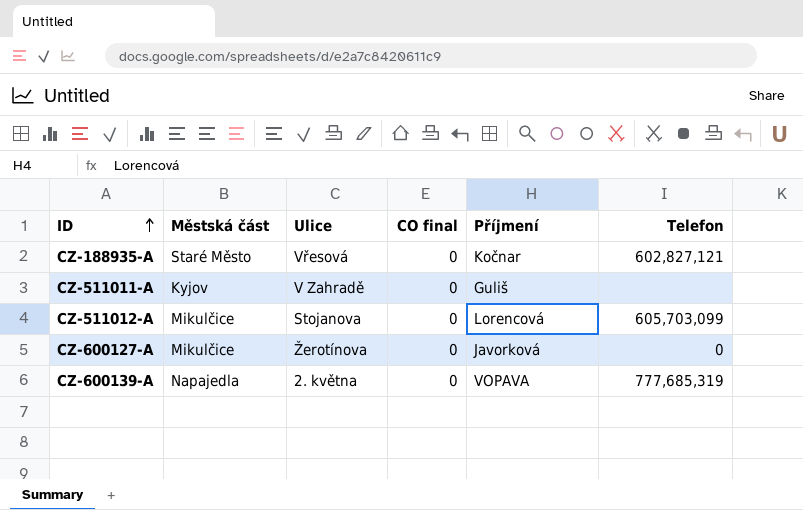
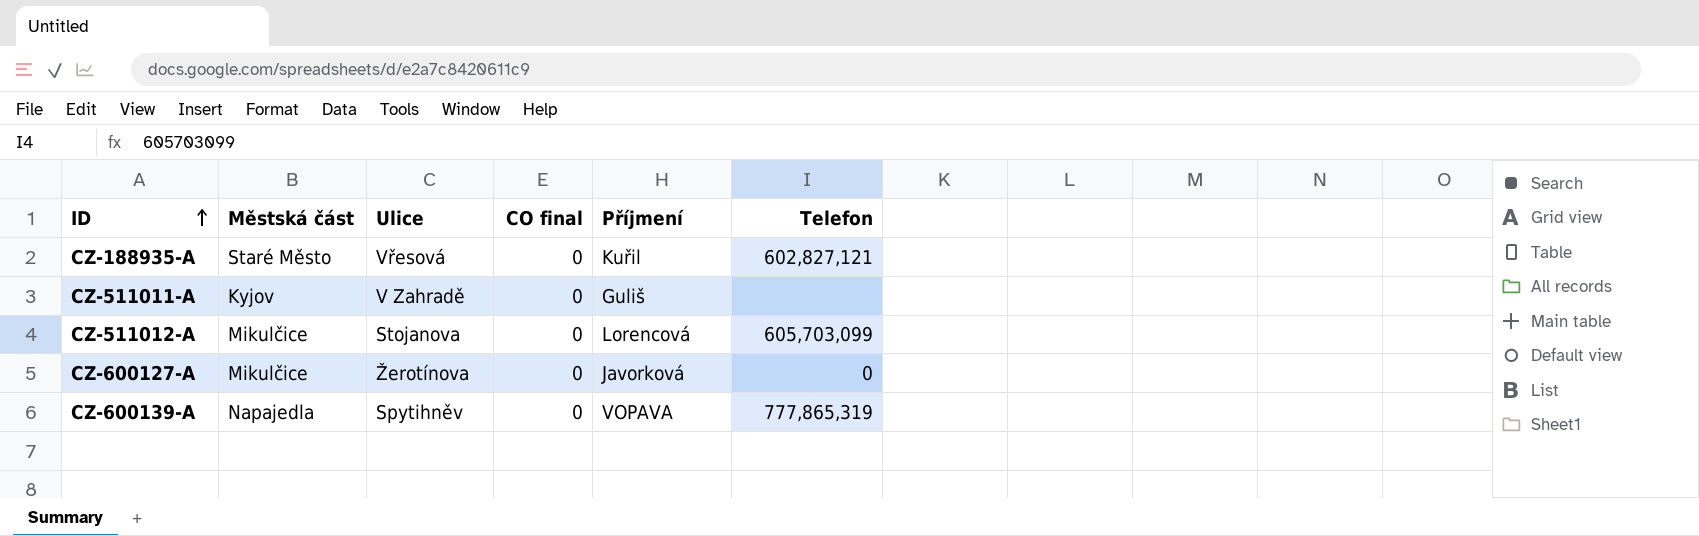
CZ-188935-A | Příjmení: Kočnar -> Kuřil
CZ-600139-A | Ulice: 2. května -> Spytihněv
CZ-600139-A | Telefon: 777,685,319 -> 777,865,319

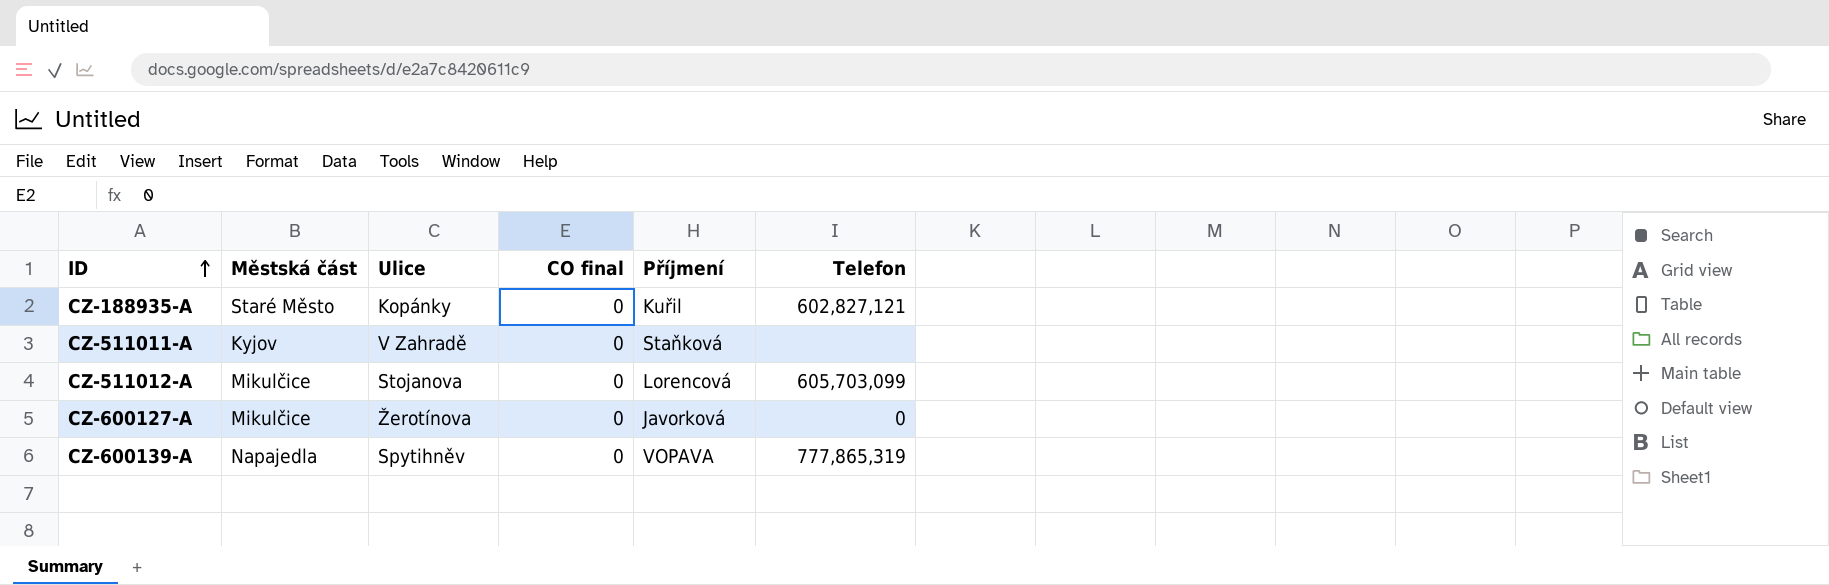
CZ-188935-A | Ulice: Vřesová -> Kopánky
CZ-511011-A | Příjmení: Guliš -> Staňková

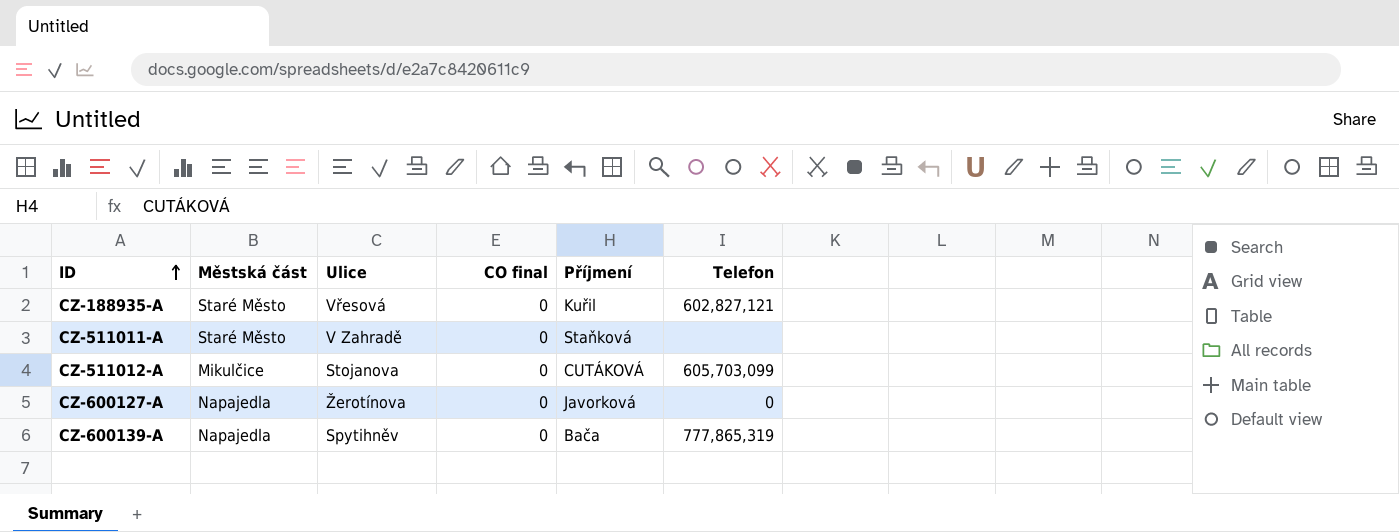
CZ-188935-A | Ulice: Kopánky -> Vřesová
CZ-511011-A | Městská část: Kyjov -> Staré Město
CZ-511012-A | Příjmení: Lorencová -> CUTÁKOVÁ
CZ-600127-A | Městská část: Mikulčice -> Napajedla
CZ-600139-A | Příjmení: VOPAVA -> Bača

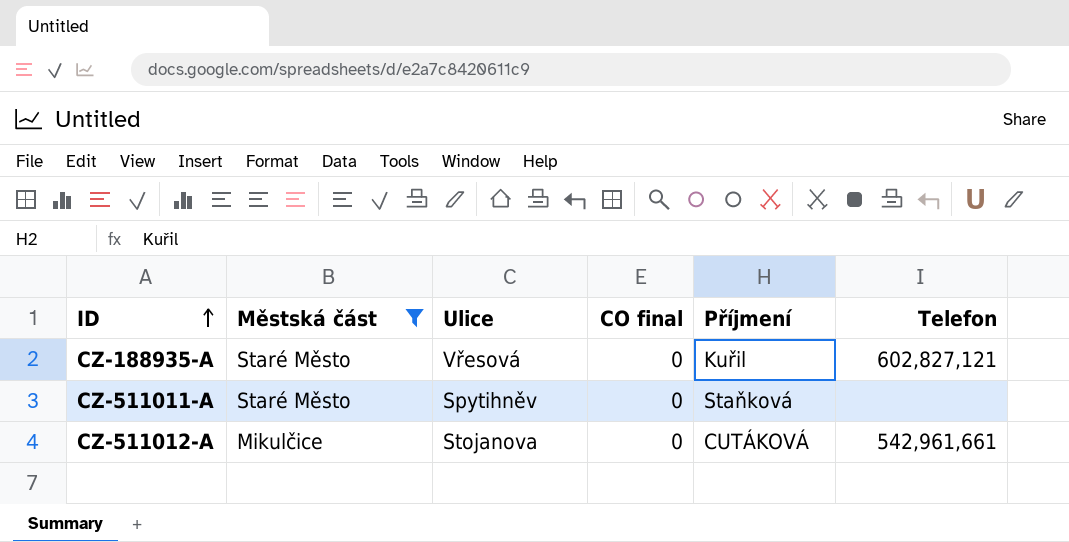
filter: none -> Městská část != Napajedla
CZ-511011-A | Ulice: V Zahradě -> Spytihněv
CZ-511012-A | Telefon: 605,703,099 -> 542,961,661

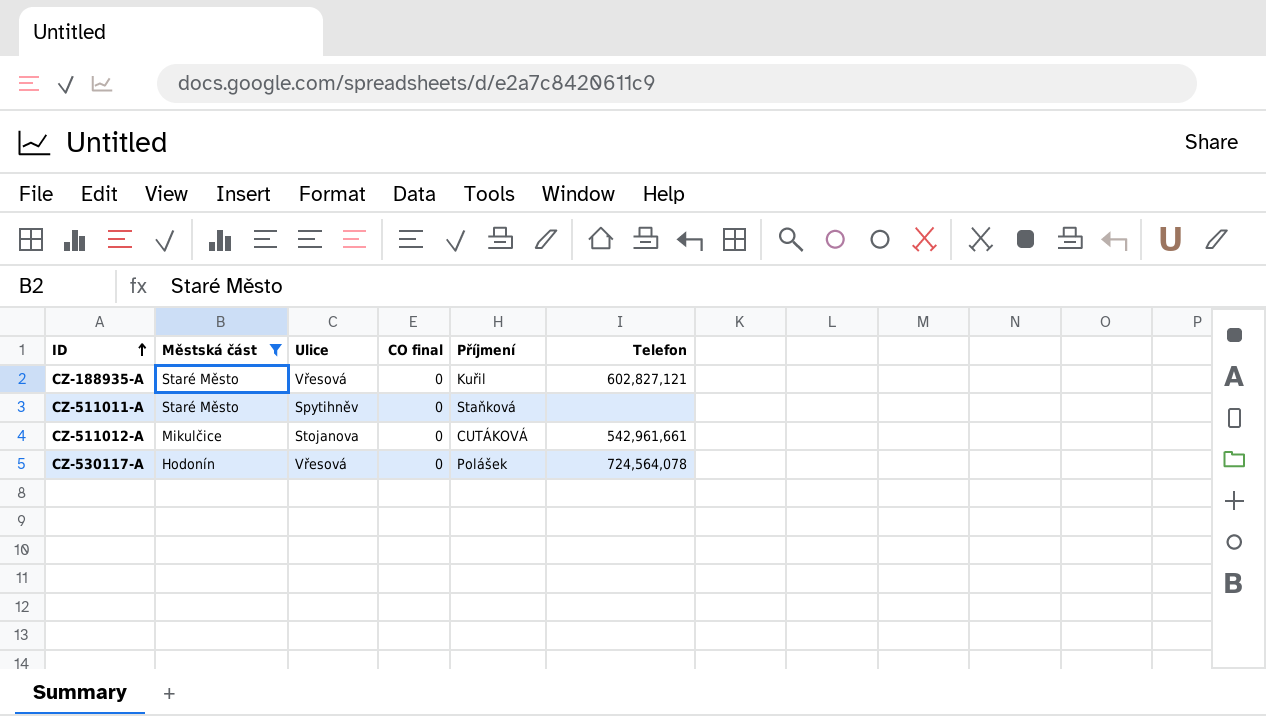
row CZ-530117-A: none -> Hodonín | Vřesová | 0 | Polášek | 724,564,078

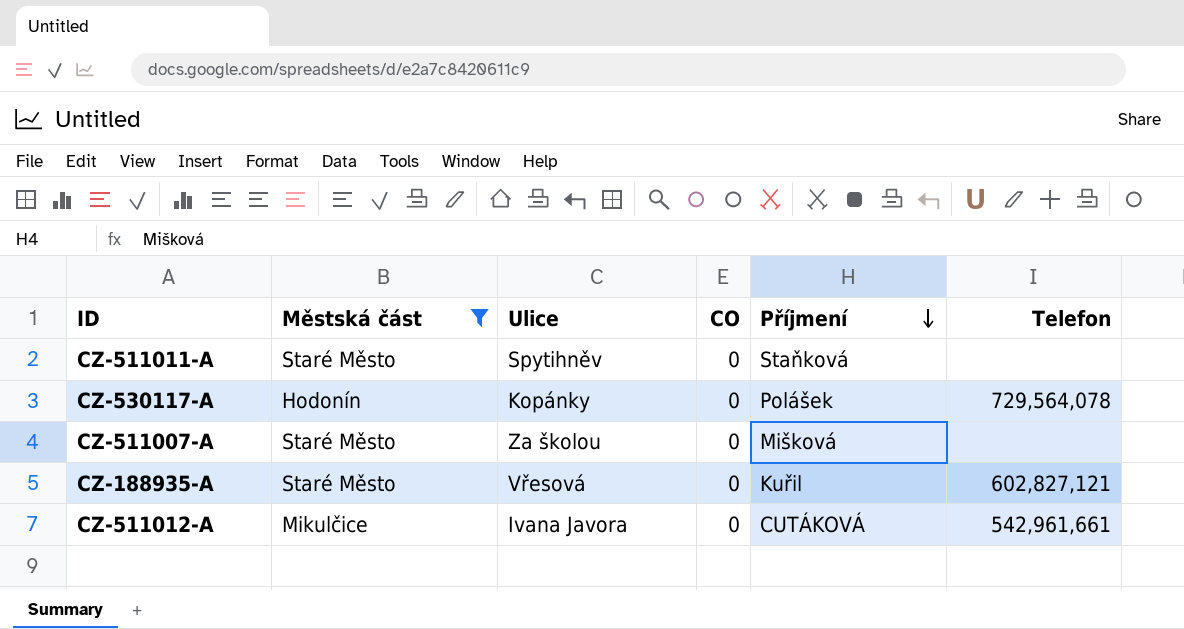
row order: ID ascending -> Příjmení descending
column name: CO final -> CO
CZ-530117-A | Ulice: Vřesová -> Kopánky
CZ-530117-A | Telefon: 724,564,078 -> 729,564,078
row CZ-511007-A: none -> Staré Město | Za školou | 0 | Mišková | none
CZ-511012-A | Ulice: Stojanova -> Ivana Javora

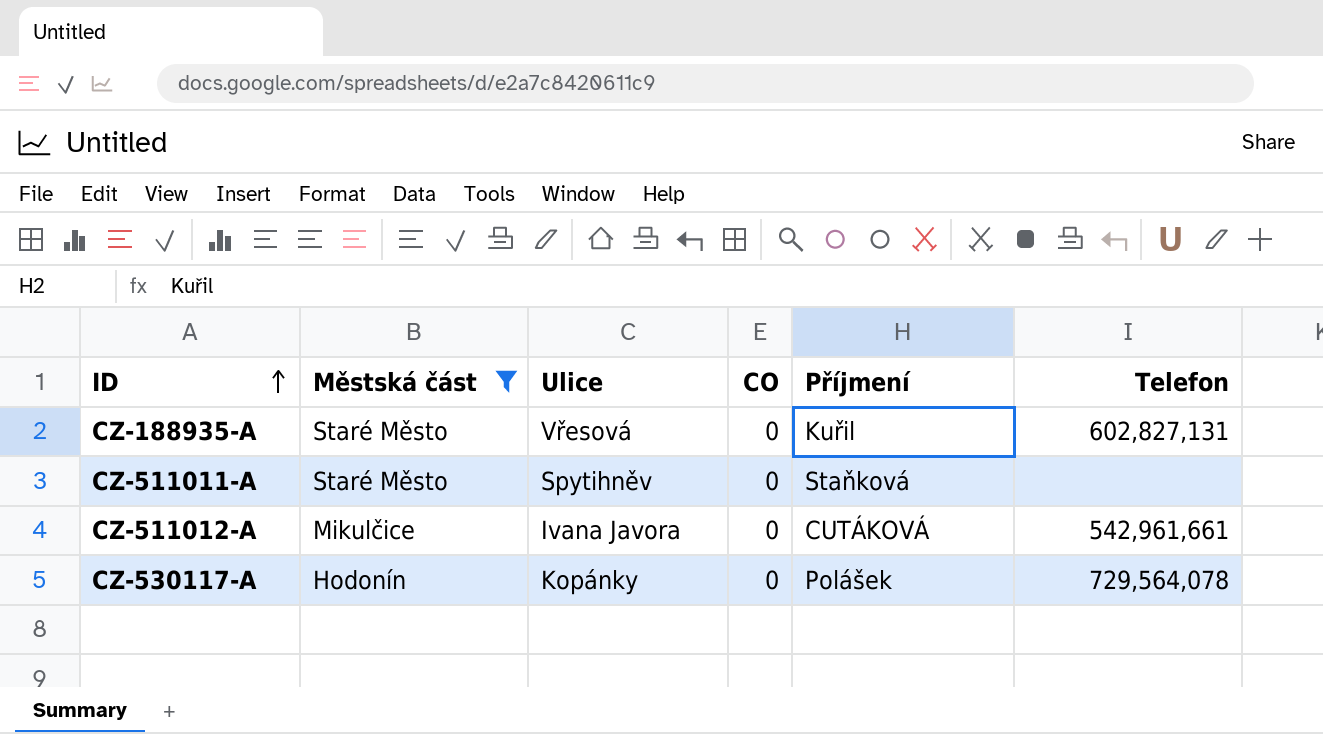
row order: Příjmení descending -> ID ascending
row CZ-511007-A: Staré Město | Za školou | 0 | Mišková | none -> none
CZ-188935-A | Telefon: 602,827,121 -> 602,827,131

